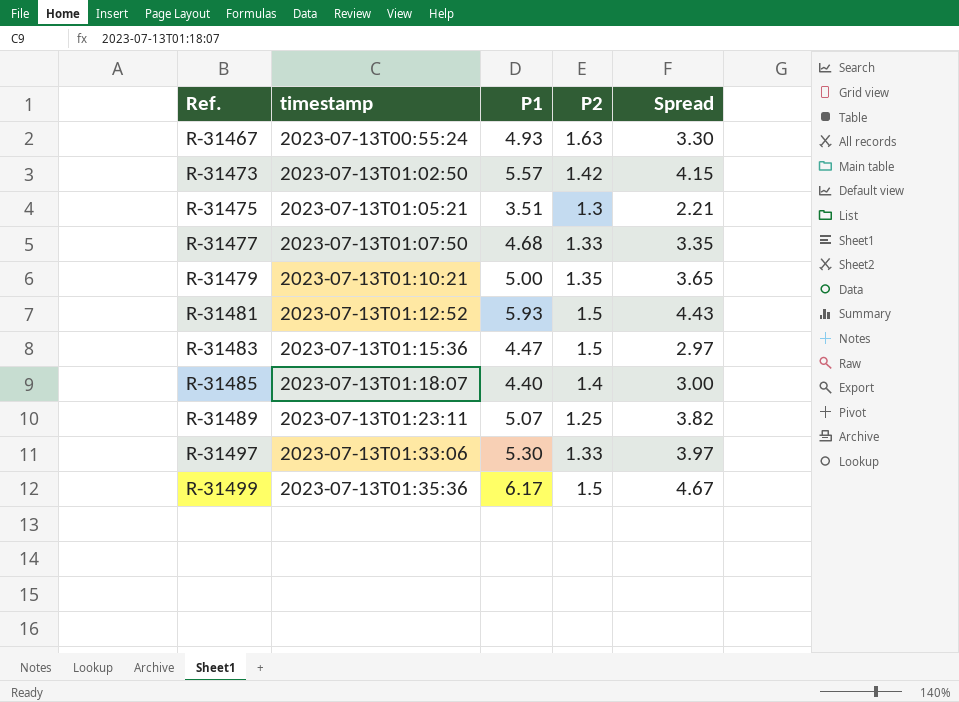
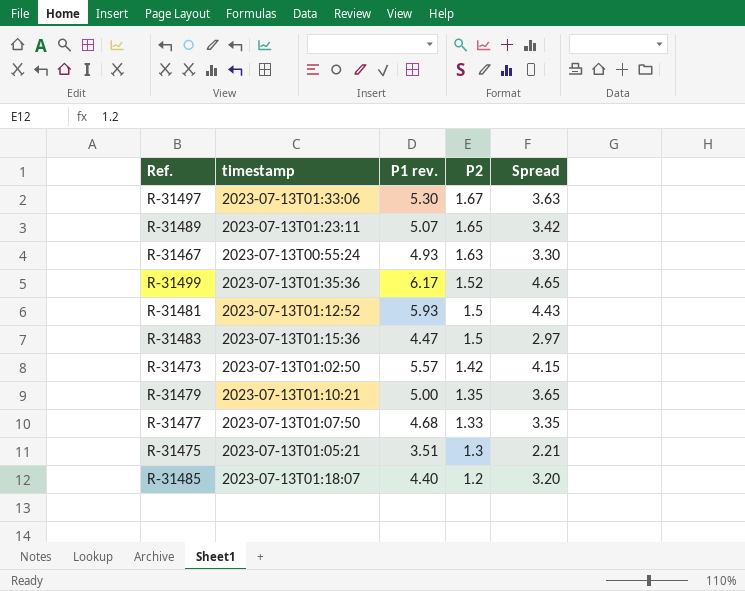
row order: Ref. ascending -> P2 descending
column name: P1 -> P1 rev.
R-31497 | P2: 1.33 -> 1.67
R-31497 | Spread: 3.97 -> 3.63
R-31489 | P2: 1.25 -> 1.65
R-31489 | Spread: 3.82 -> 3.42
R-31499 | P2: 1.5 -> 1.52
R-31499 | Spread: 4.67 -> 4.65
R-31485 | P2: 1.4 -> 1.2
R-31485 | Spread: 3.00 -> 3.20

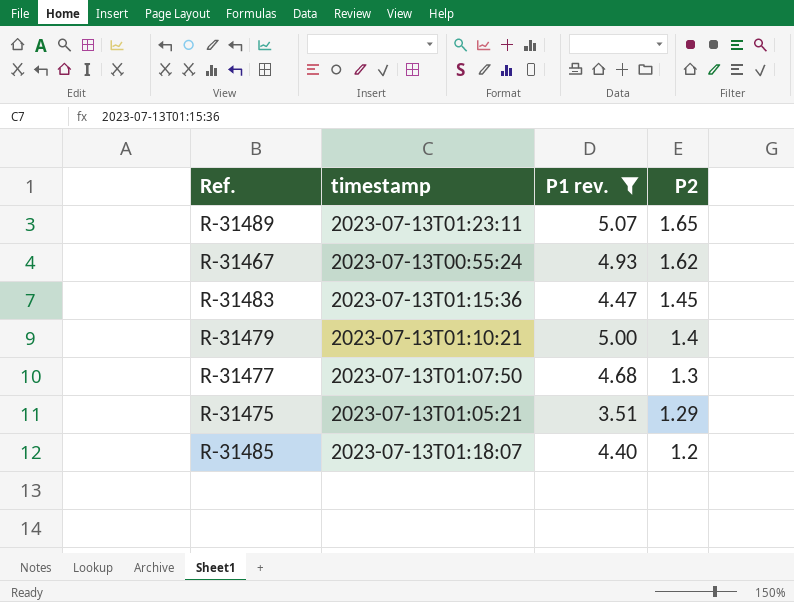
filter: none -> P1 rev. <= 5.07
column Spread | formula: [P1 rev.] - [P2] -> none
R-31467 | P2: 1.63 -> 1.62
R-31483 | P2: 1.5 -> 1.45
R-31479 | P2: 1.35 -> 1.4
R-31477 | P2: 1.33 -> 1.3
R-31475 | P2: 1.3 -> 1.29

